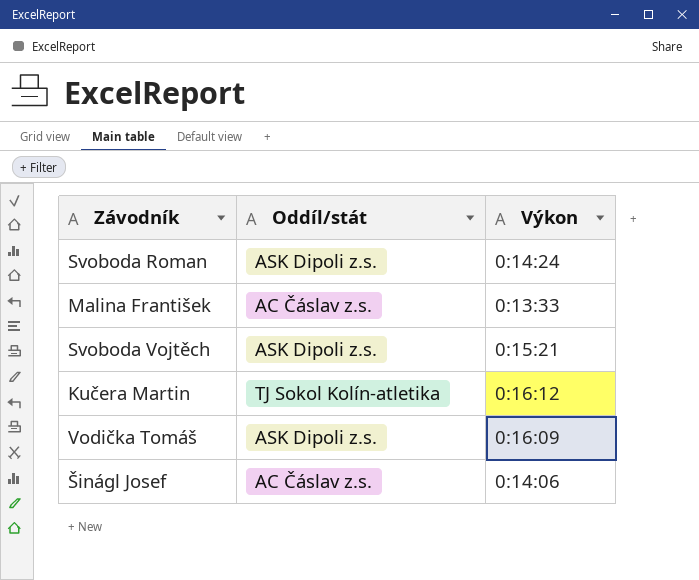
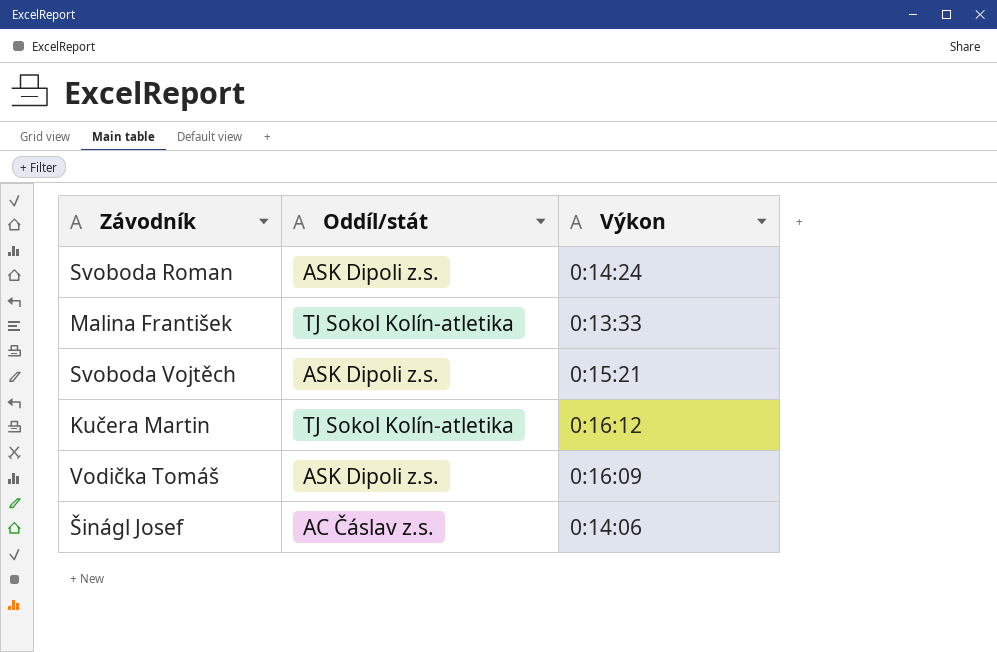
Malina František | Oddíl/stát: AC Čáslav z.s. -> TJ Sokol Kolín-atletika

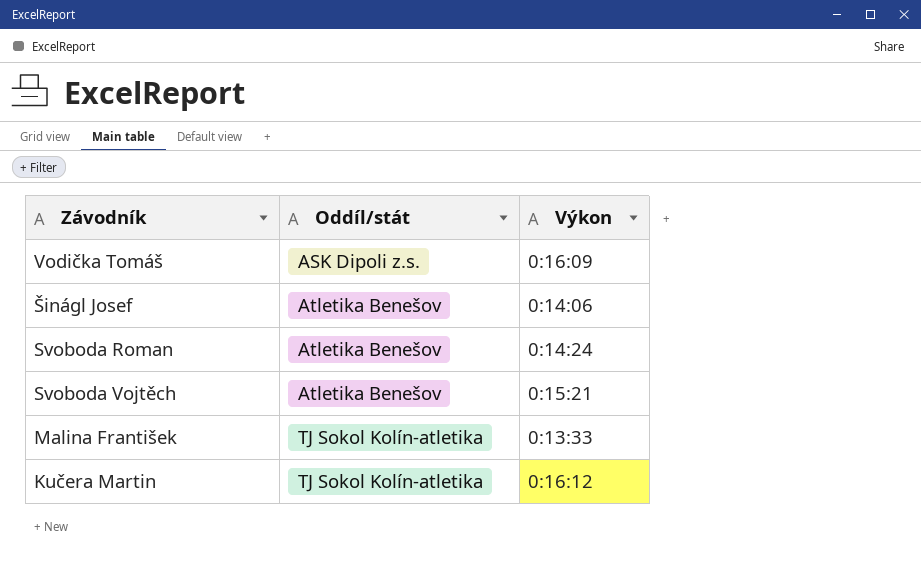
row order: none -> Oddíl/stát ascending
Šinágl Josef | Oddíl/stát: AC Čáslav z.s. -> Atletika Benešov
Svoboda Roman | Oddíl/stát: ASK Dipoli z.s. -> Atletika Benešov
Svoboda Vojtěch | Oddíl/stát: ASK Dipoli z.s. -> Atletika Benešov

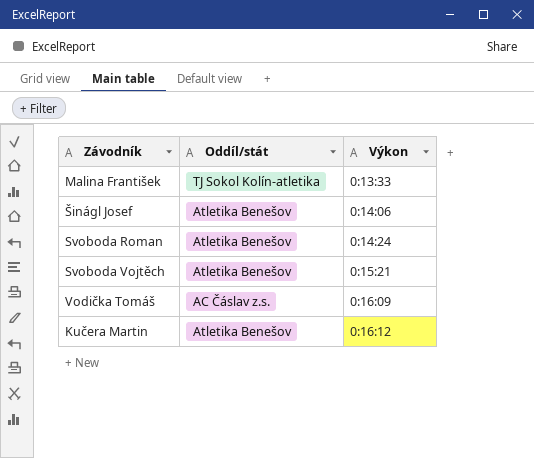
row order: Oddíl/stát ascending -> Výkon ascending
Vodička Tomáš | Oddíl/stát: ASK Dipoli z.s. -> AC Čáslav z.s.
Kučera Martin | Oddíl/stát: TJ Sokol Kolín-atletika -> Atletika Benešov

